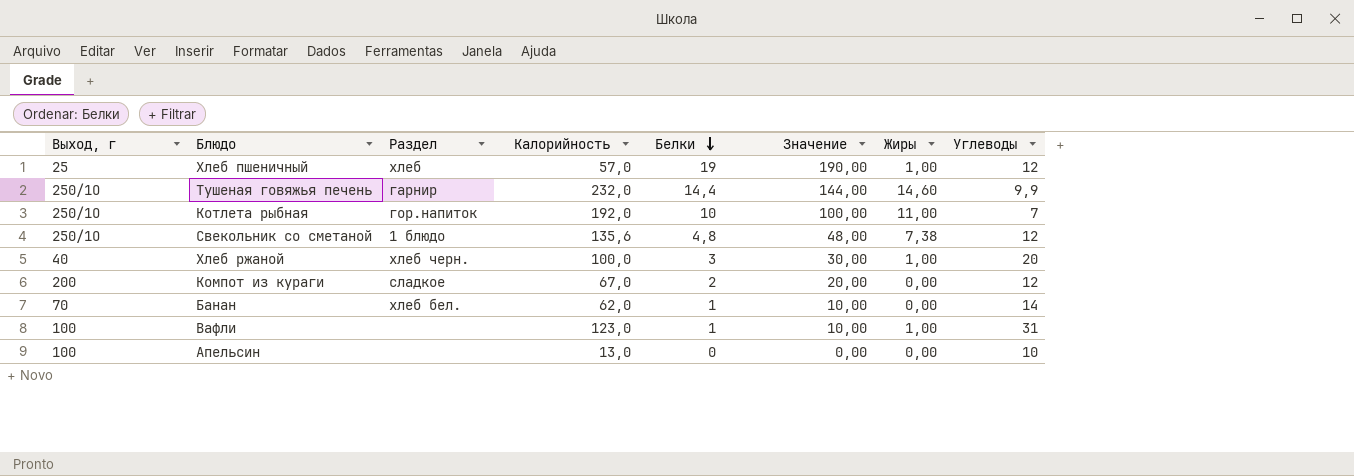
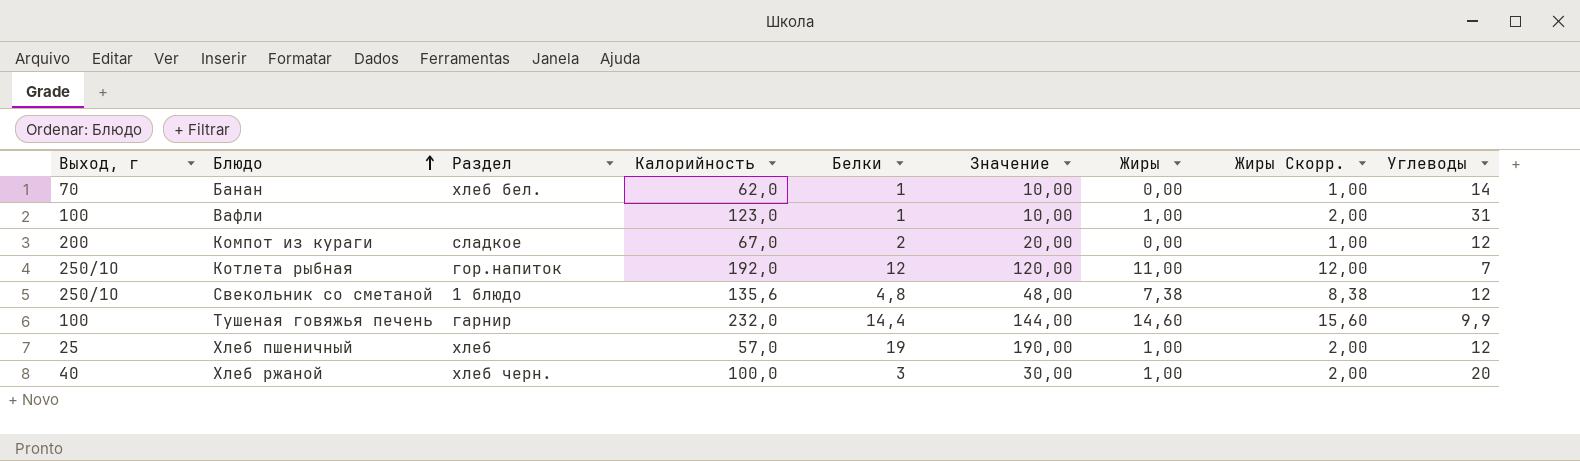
row order: Белки descending -> Блюдо ascending
column Жиры Скорр. | formula: none -> [Жиры] + 1
row Апельсин: 100 | none | 13,0 | 0 | 0,00 | 0,00 | 10 -> none
Котлета рыбная | Белки: 10 -> 12
Котлета рыбная | Значение: 100,00 -> 120,00
Тушеная говяжья печень | Выход, г: 250/1О -> 100

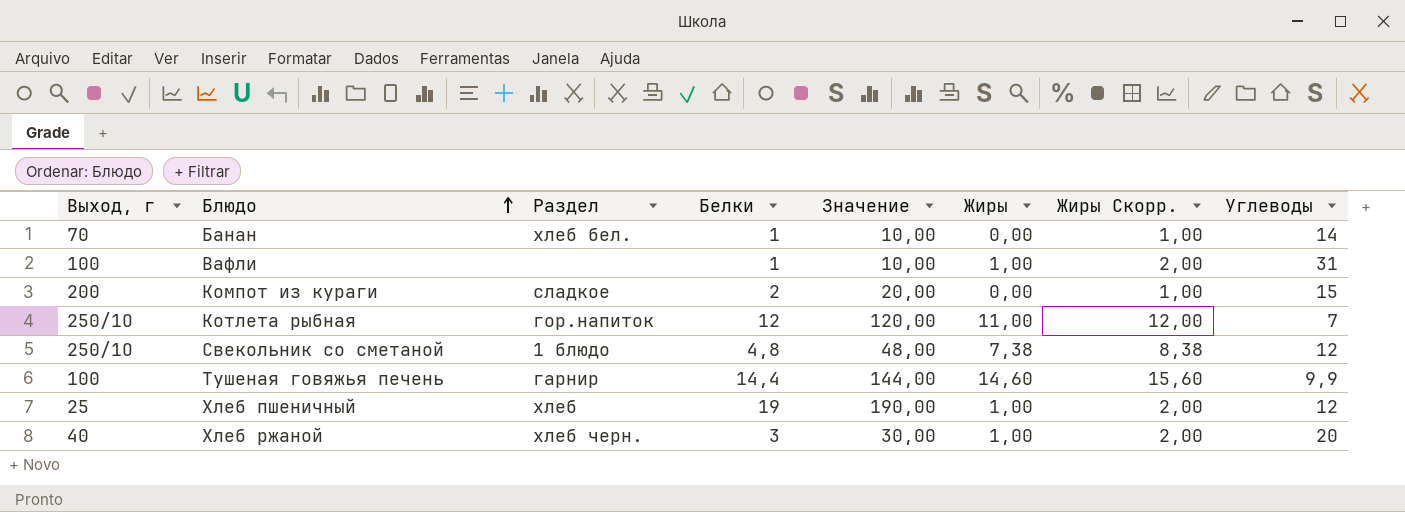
column Калорийность | position: 4 -> none
Компот из кураги | Углеводы: 12 -> 15

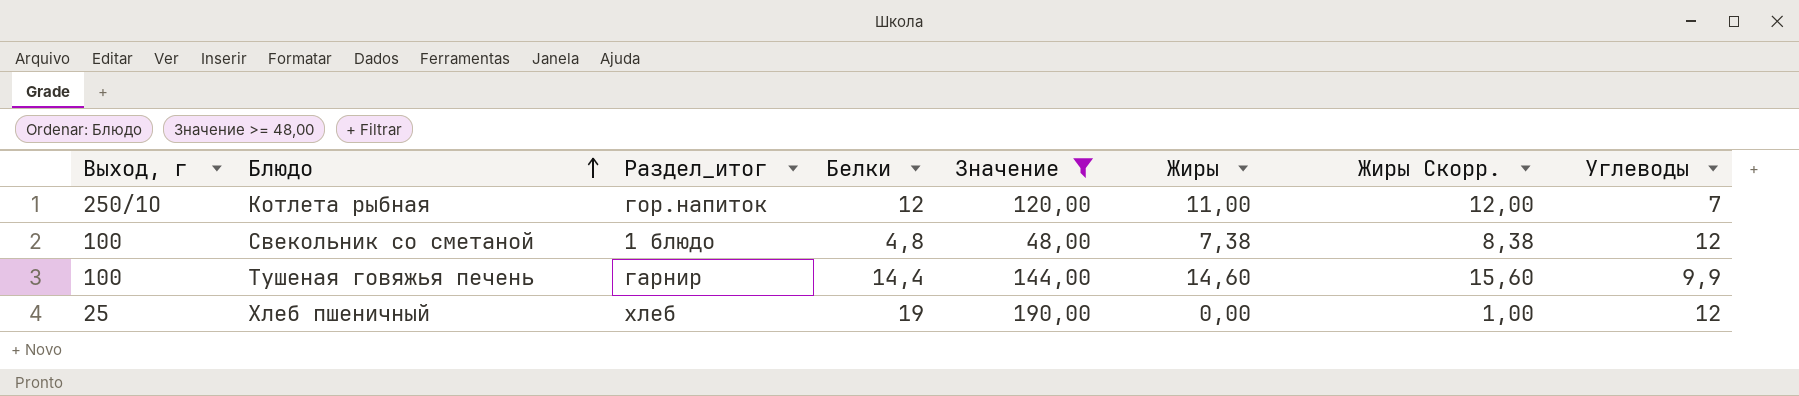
filter: none -> Значение >= 48,00
column name: Раздел -> Раздел_итог
Свекольник со сметаной | Выход, г: 250/1О -> 100
Хлеб пшеничный | Жиры: 1,00 -> 0,00
Хлеб пшеничный | Жиры Скорр.: 2,00 -> 1,00

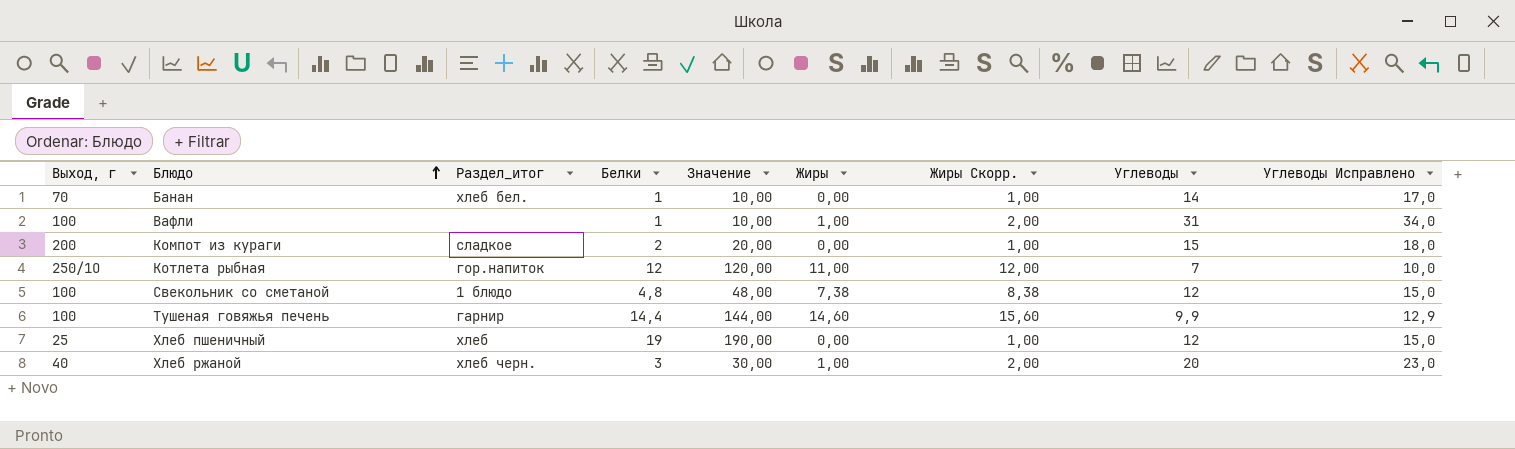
filter: Значение >= 48,00 -> none
column Углеводы Исправлено | formula: none -> [Углеводы] + 3

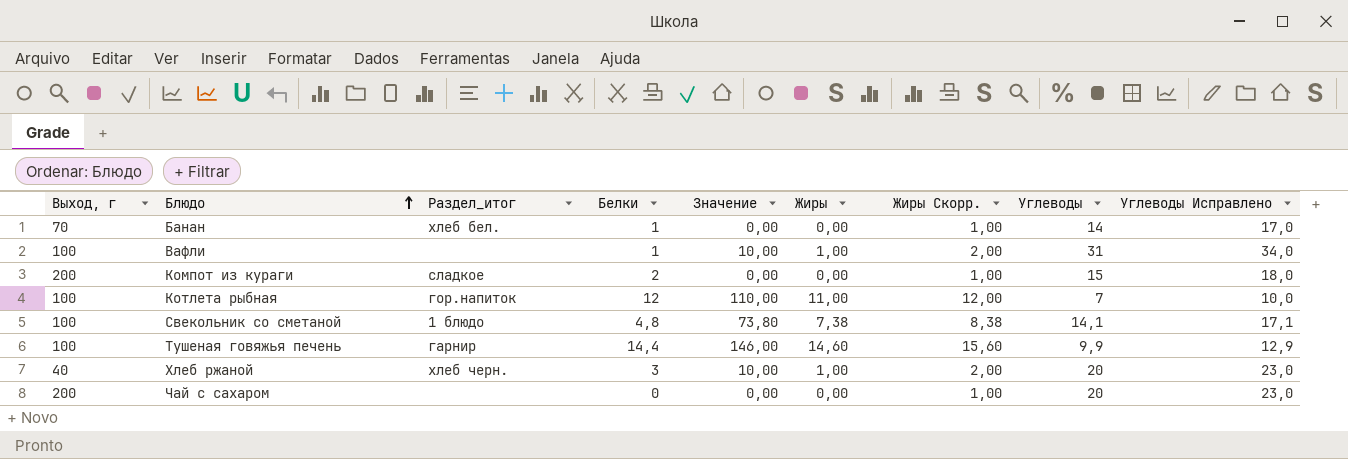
column Значение | formula: [Белки] * 10 -> [Жиры] * 10
row Хлеб пшеничный: 25 | хлеб | 19 | 190,00 | 0,00 | 1,00 | 12 | 15,0 -> none
Котлета рыбная | Выход, г: 250/1О -> 100
Свекольник со сметаной | Углеводы: 12 -> 14,1
Свекольник со сметаной | Углеводы Исправлено: 15,0 -> 17,1
row Чай с сахаром: none -> 200 | none | 0 | 0,00 | 0,00 | 1,00 | 20 | 23,0

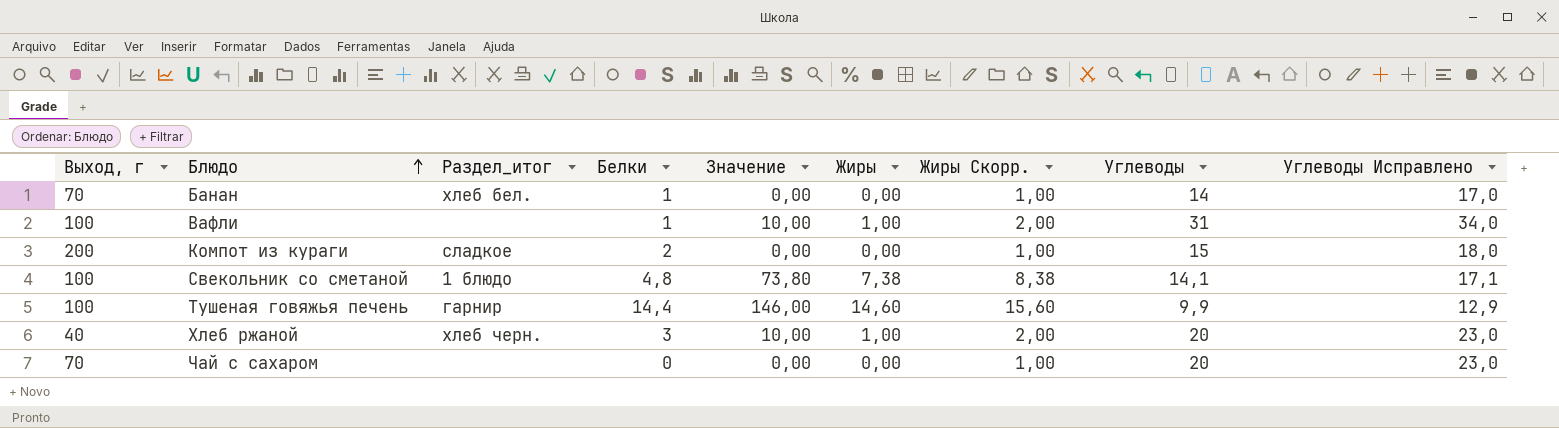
row Котлета рыбная: 100 | гор.напиток | 12 | 110,00 | 11,00 | 12,00 | 7 | 10,0 -> none
Чай с сахаром | Выход, г: 200 -> 70

